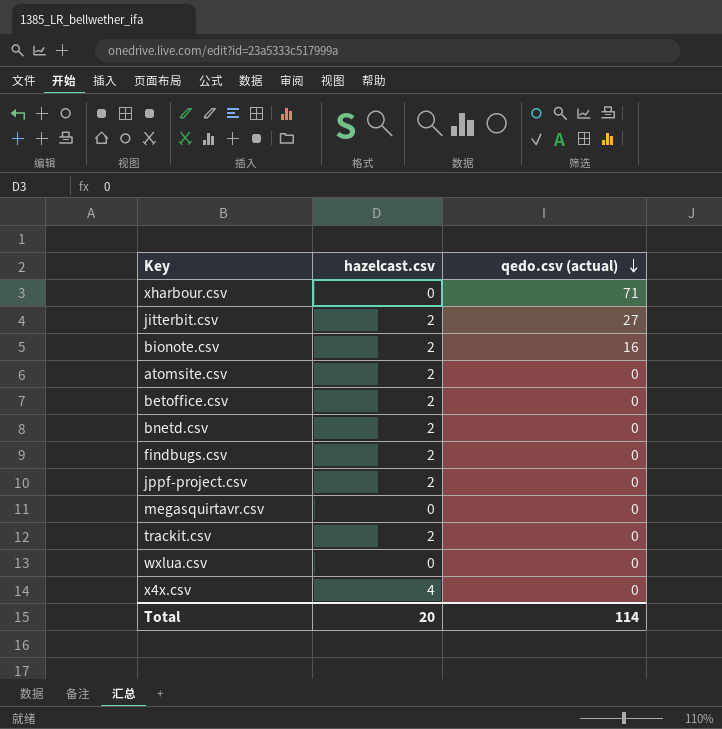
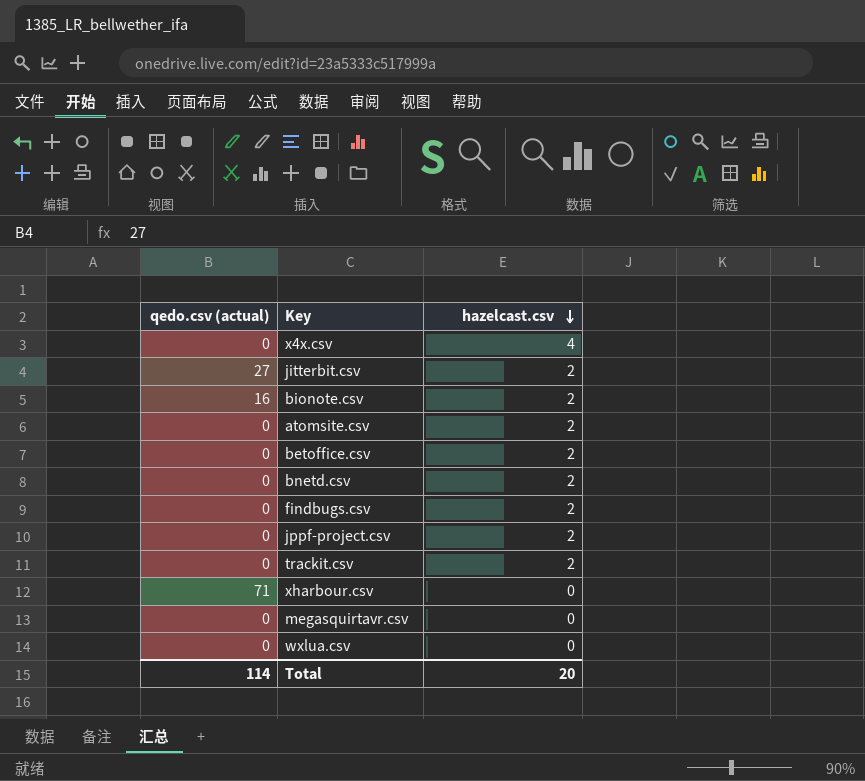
row order: qedo.csv (actual) descending -> hazelcast.csv descending
column qedo.csv (actual) | position: 3 -> 1

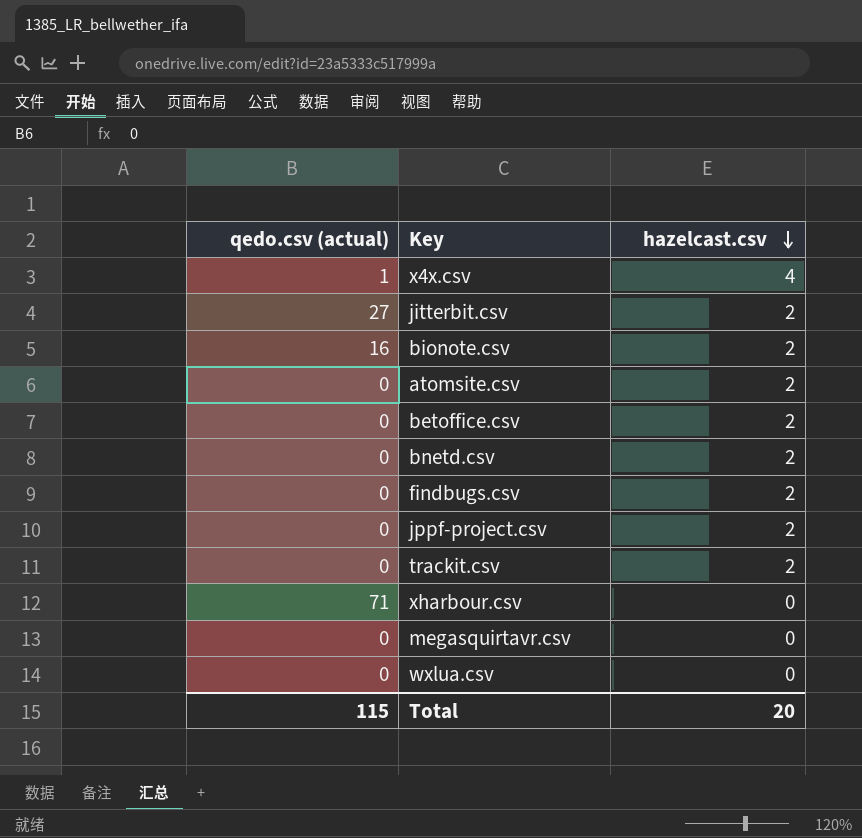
x4x.csv | qedo.csv (actual): 0 -> 1
Total | qedo.csv (actual): 114 -> 115

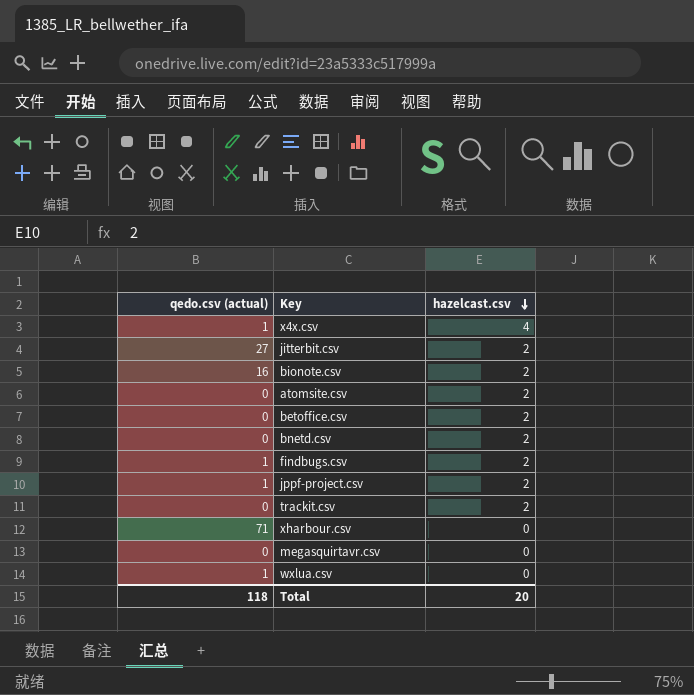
findbugs.csv | qedo.csv (actual): 0 -> 1
jppf-project.csv | qedo.csv (actual): 0 -> 1
wxlua.csv | qedo.csv (actual): 0 -> 1
Total | qedo.csv (actual): 115 -> 118

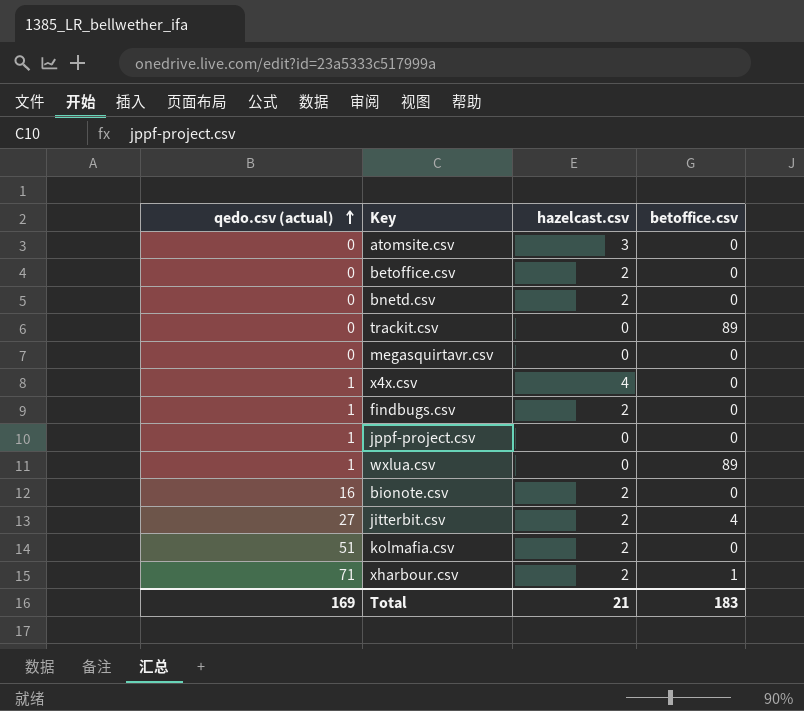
row order: hazelcast.csv descending -> qedo.csv (actual) ascending
column betoffice.csv | position: none -> 4
atomsite.csv | hazelcast.csv: 2 -> 3
trackit.csv | hazelcast.csv: 2 -> 0
jppf-project.csv | hazelcast.csv: 2 -> 0
row kolmafia.csv: none -> 51 | 2 | 0
xharbour.csv | hazelcast.csv: 0 -> 2
Total | qedo.csv (actual): 118 -> 169
Total | hazelcast.csv: 20 -> 21

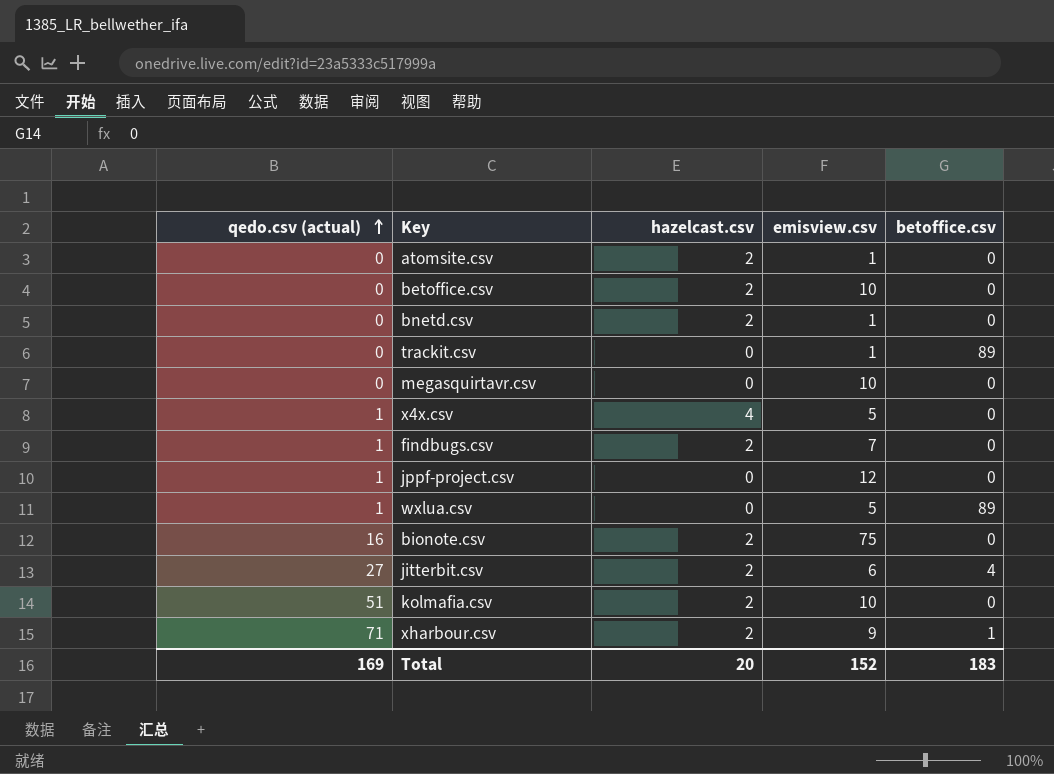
column emisview.csv | position: none -> 4
atomsite.csv | hazelcast.csv: 3 -> 2
Total | hazelcast.csv: 21 -> 20

